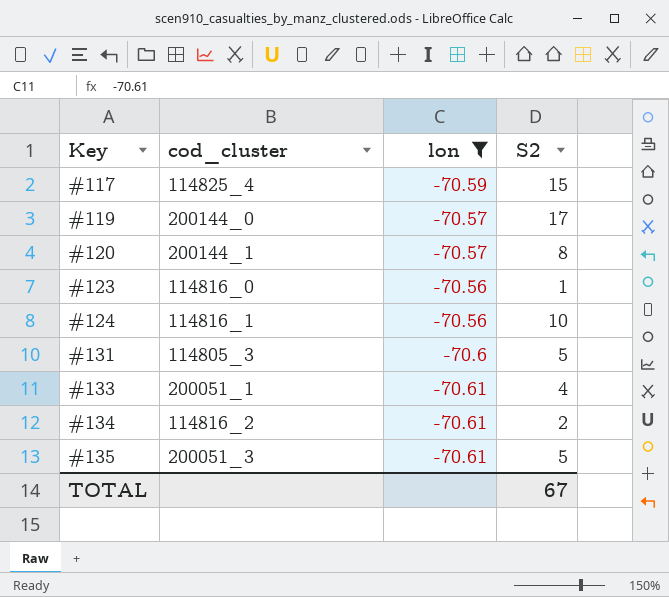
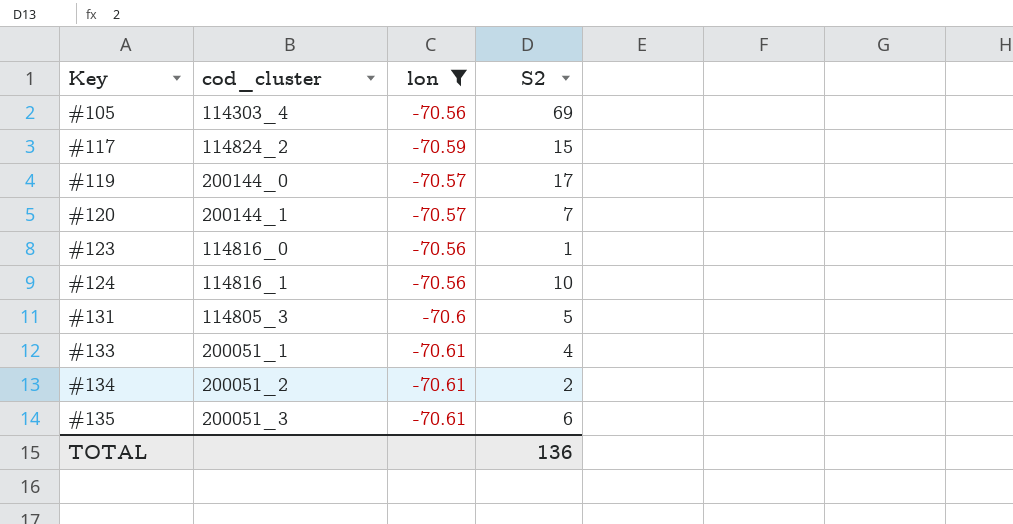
row #105: none -> 114303_4 | -70.56 | 69
#117 | cod_cluster: 114825_4 -> 114824_2
#120 | S2: 8 -> 7
#134 | cod_cluster: 114816_2 -> 200051_2
#135 | S2: 5 -> 6
TOTAL | S2: 67 -> 136

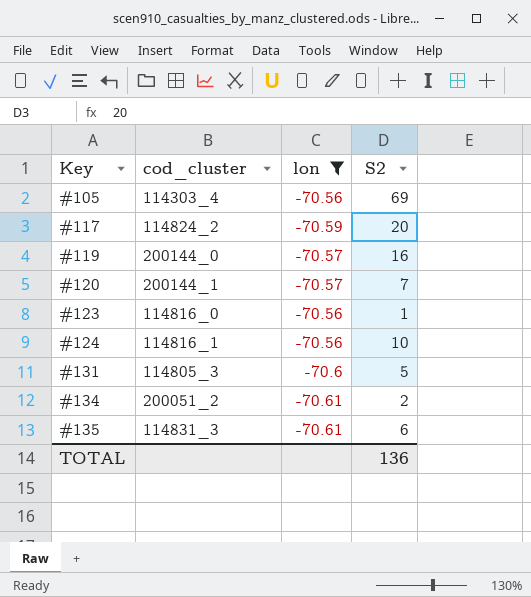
row #133: 200051_1 | -70.61 | 4 -> none
#117 | S2: 15 -> 20
#119 | S2: 17 -> 16
#135 | cod_cluster: 200051_3 -> 114831_3

